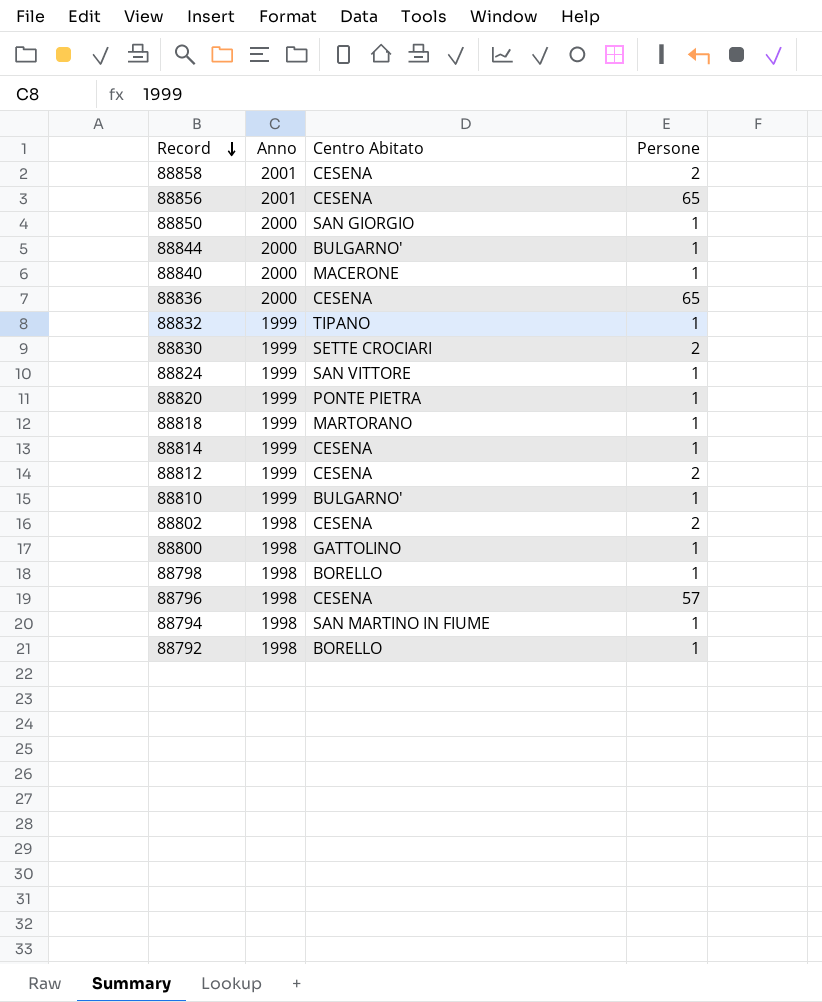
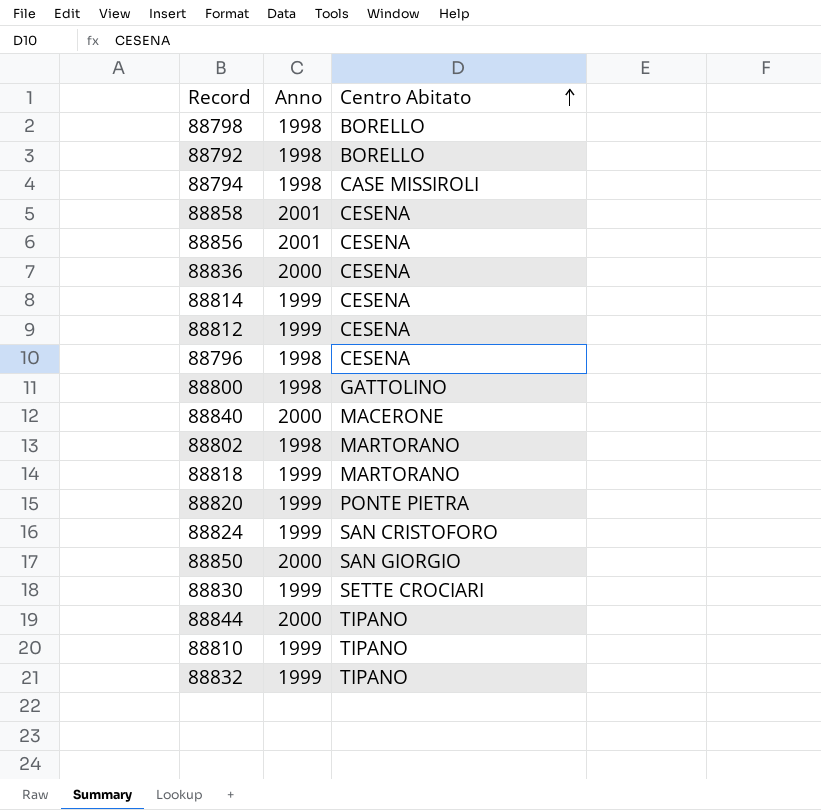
row order: Record descending -> Centro Abitato ascending
column Persone | position: 4 -> none
88794 | Centro Abitato: SAN MARTINO IN FIUME -> CASE MISSIROLI
88802 | Centro Abitato: CESENA -> MARTORANO
88824 | Centro Abitato: SAN VITTORE -> SAN CRISTOFORO
88844 | Centro Abitato: BULGARNO' -> TIPANO
88810 | Centro Abitato: BULGARNO' -> TIPANO

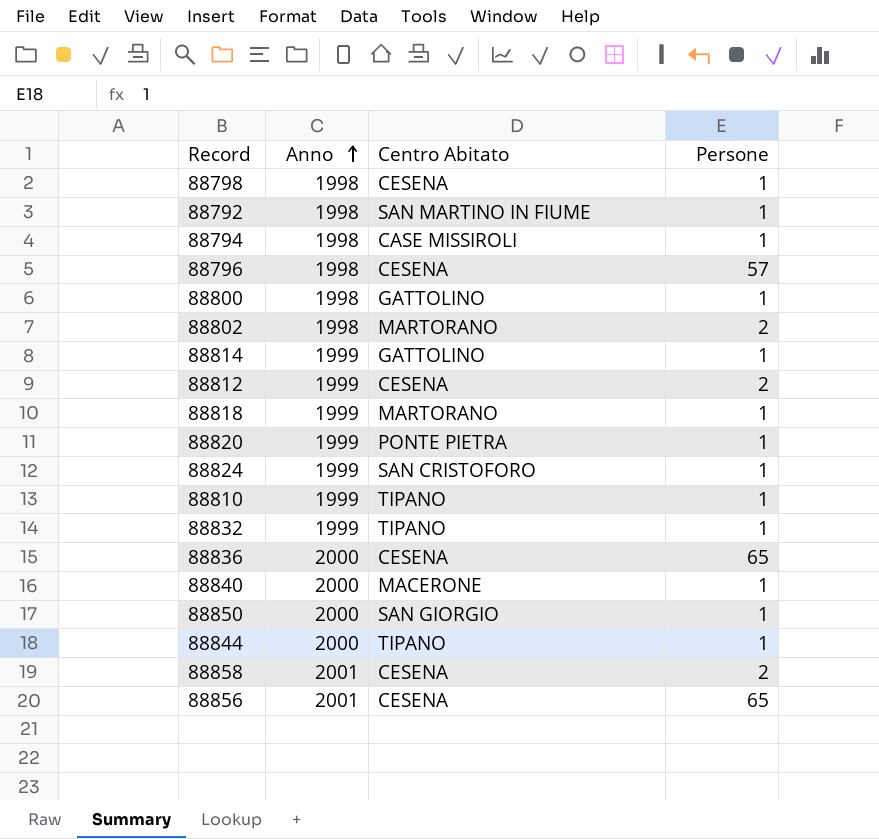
row order: Centro Abitato ascending -> Anno ascending
column Persone | position: none -> 4
row 88830: 1999 | SETTE CROCIARI -> none
88798 | Centro Abitato: BORELLO -> CESENA
88792 | Centro Abitato: BORELLO -> SAN MARTINO IN FIUME
88814 | Centro Abitato: CESENA -> GATTOLINO

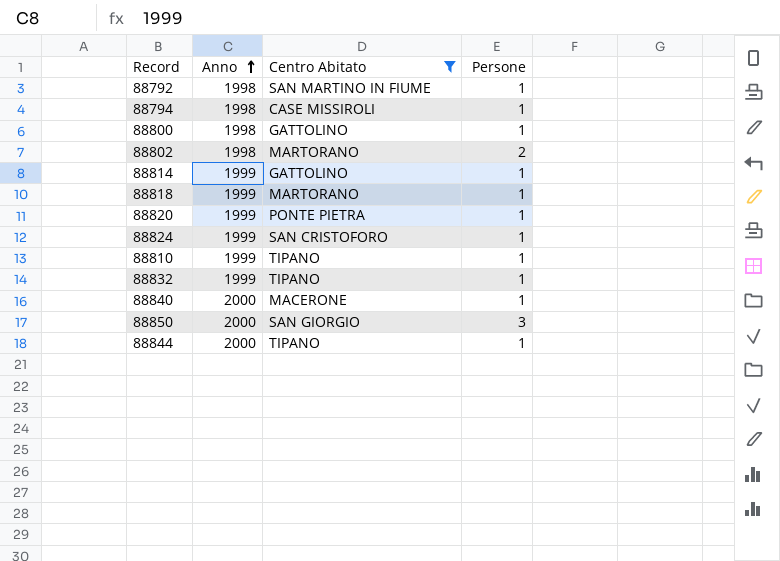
filter: none -> Centro Abitato != CESENA
88850 | Persone: 1 -> 3

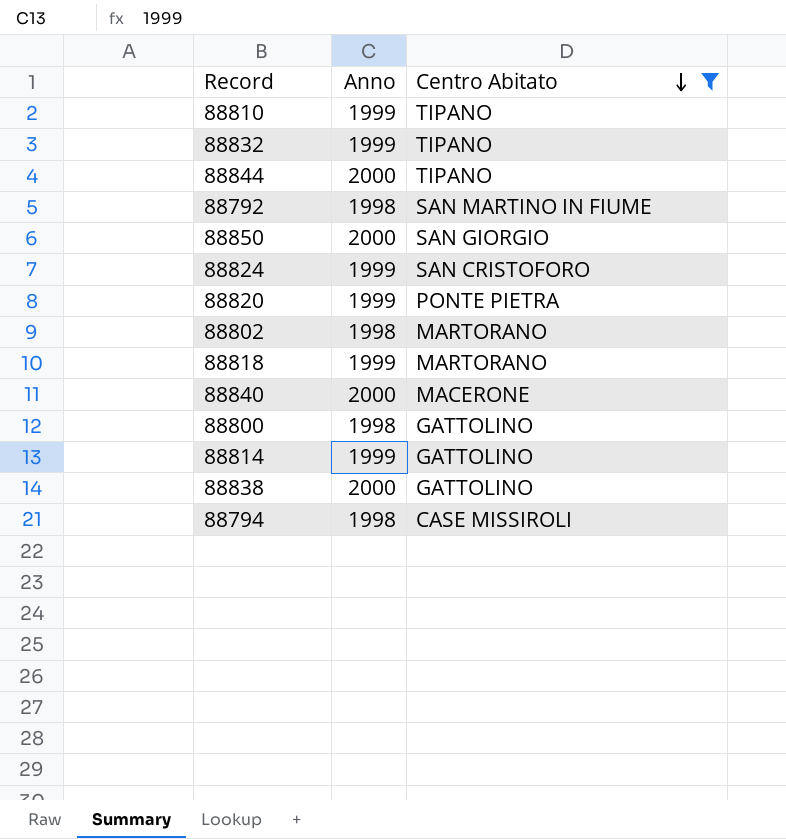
row order: Anno ascending -> Centro Abitato descending
column Persone | position: 4 -> none
row 88838: none -> 2000 | GATTOLINO

